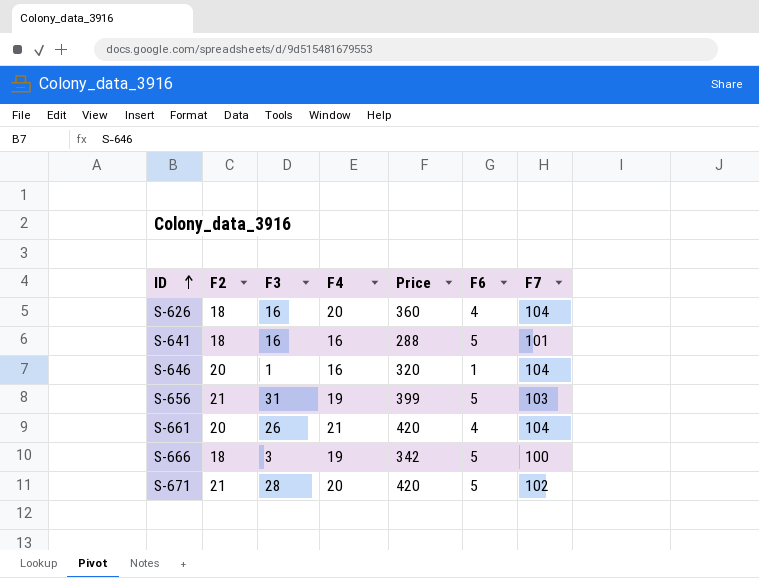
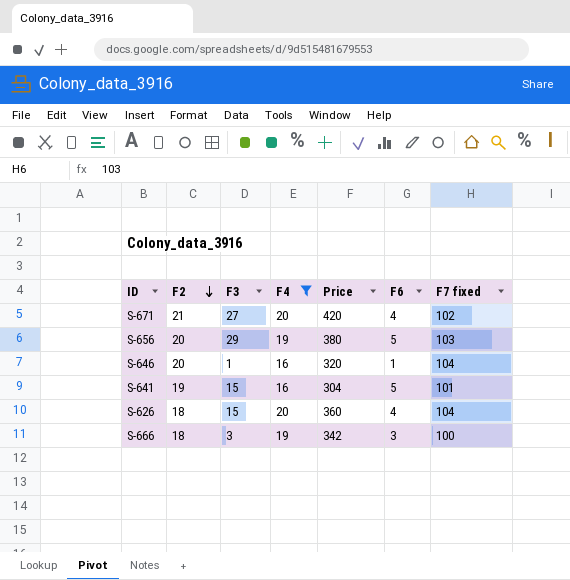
filter: none -> F4 != 21
row order: ID ascending -> F2 descending
column name: F7 -> F7 fixed
S-671 | F3: 28 -> 27
S-671 | F6: 5 -> 4
S-656 | F2: 21 -> 20
S-656 | F3: 31 -> 29
S-656 | Price: 399 -> 380
S-641 | F2: 18 -> 19
S-641 | F3: 16 -> 15
S-641 | Price: 288 -> 304
S-626 | F3: 16 -> 15
S-666 | F6: 5 -> 3

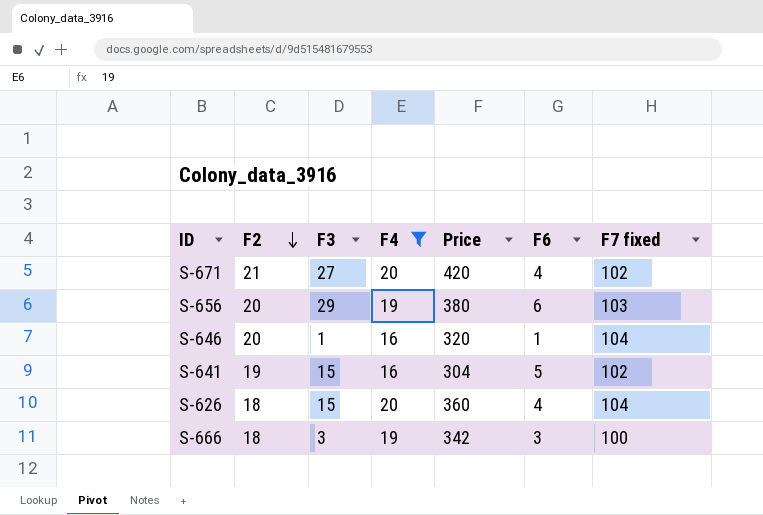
S-656 | F6: 5 -> 6
S-641 | F7 fixed: 101 -> 102

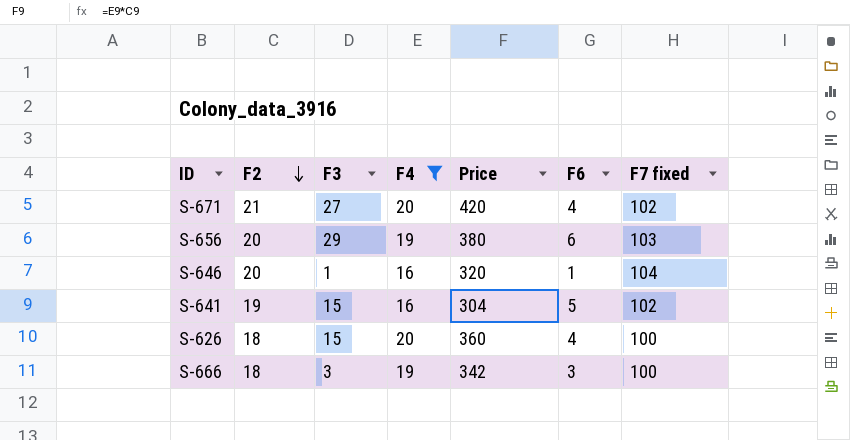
S-626 | F7 fixed: 104 -> 100

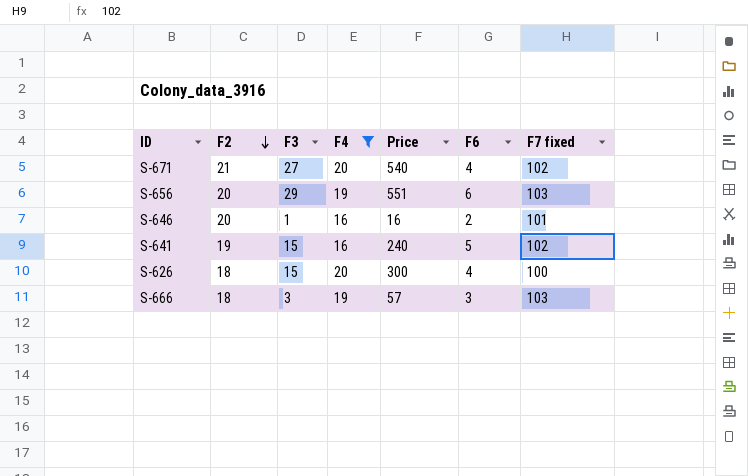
column Price | formula: [F2] * [F4] -> [F3] * [F4]
S-646 | F6: 1 -> 2
S-646 | F7 fixed: 104 -> 101
S-666 | F7 fixed: 100 -> 103

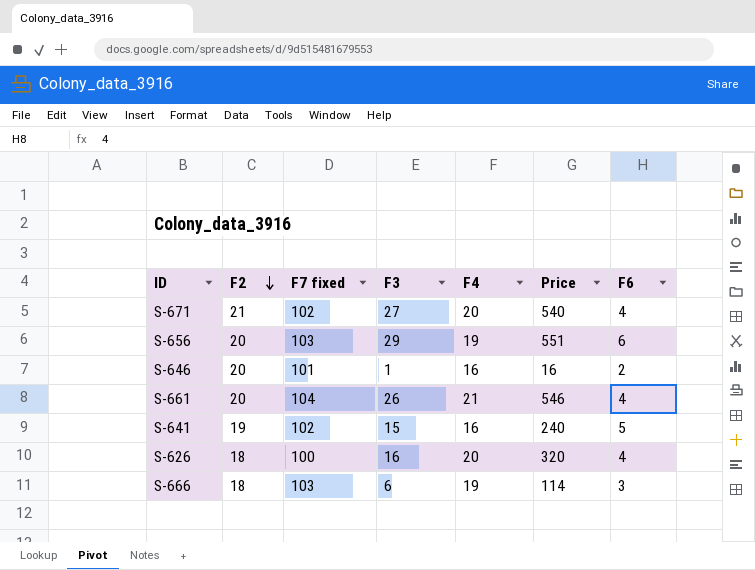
filter: F4 != 21 -> none
column F7 fixed | position: 7 -> 3
S-626 | F3: 15 -> 16
S-626 | Price: 300 -> 320
S-666 | F3: 3 -> 6
S-666 | Price: 57 -> 114

